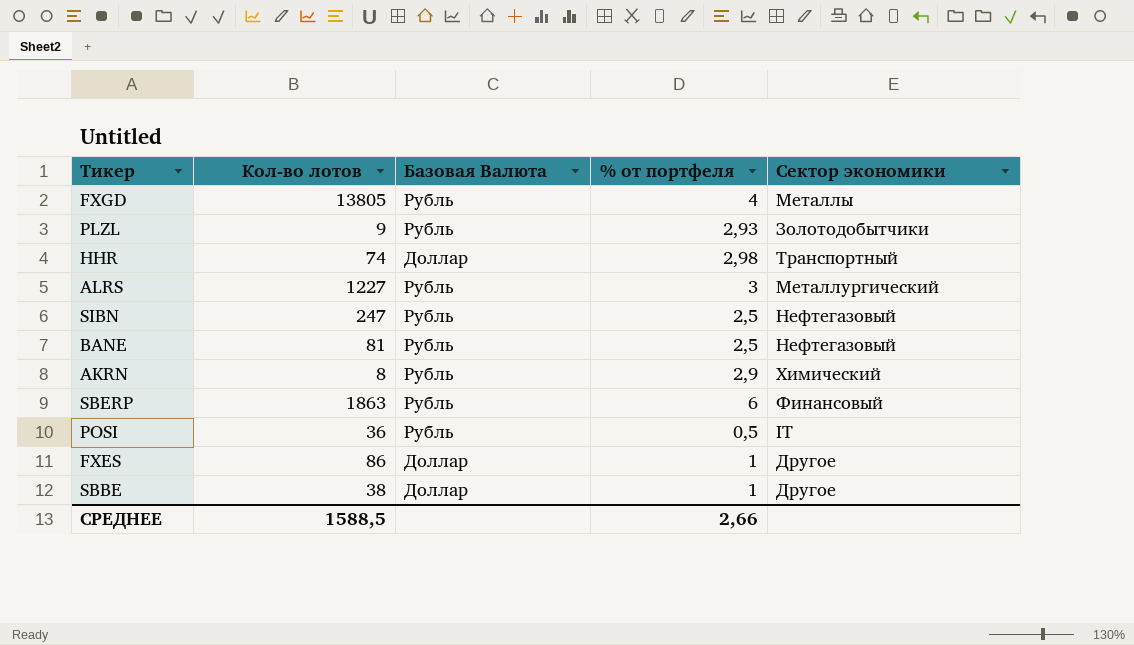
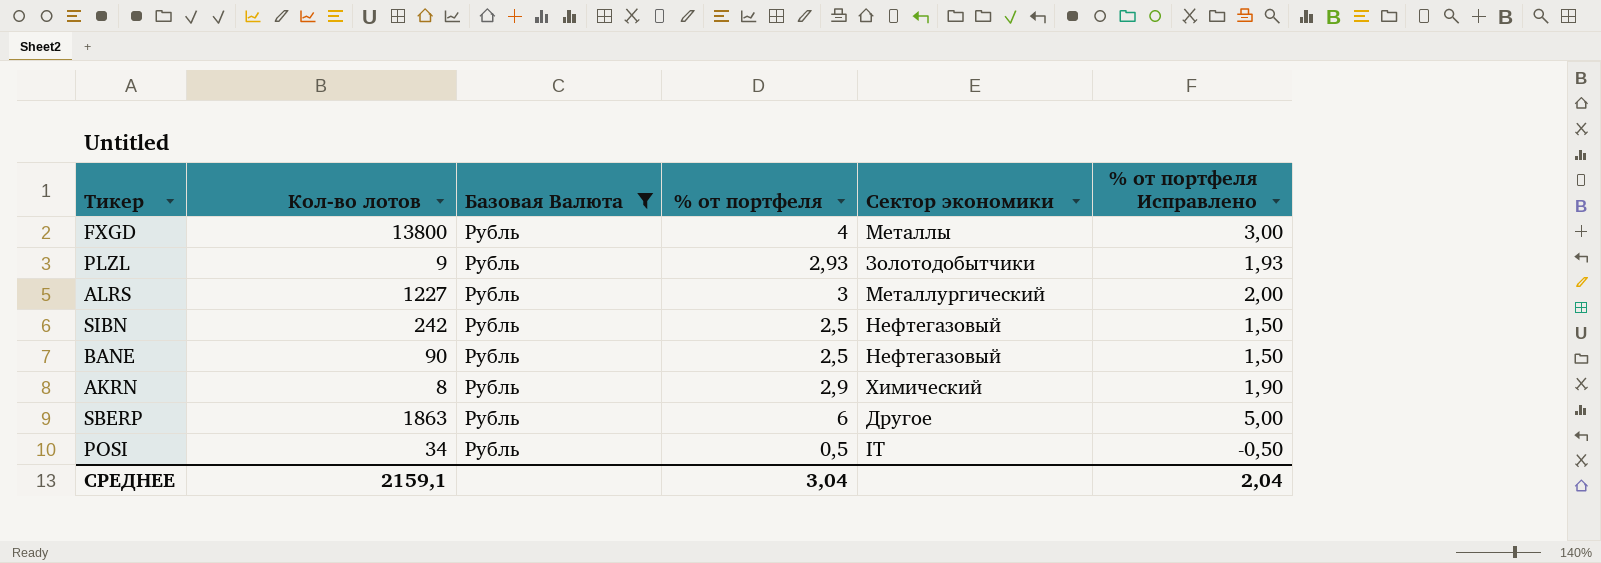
filter: none -> Базовая Валюта = Рубль
column % от портфеля Исправлено | formula: none -> [% от портфеля] - 1
FXGD | Кол-во лотов: 13805 -> 13800
SIBN | Кол-во лотов: 247 -> 242
BANE | Кол-во лотов: 81 -> 90
SBERP | Сектор экономики: Финансовый -> Другое
POSI | Кол-во лотов: 36 -> 34
СРЕДНЕЕ | Кол-во лотов: 1588,5 -> 2159,1
СРЕДНЕЕ | % от портфеля: 2,66 -> 3,04

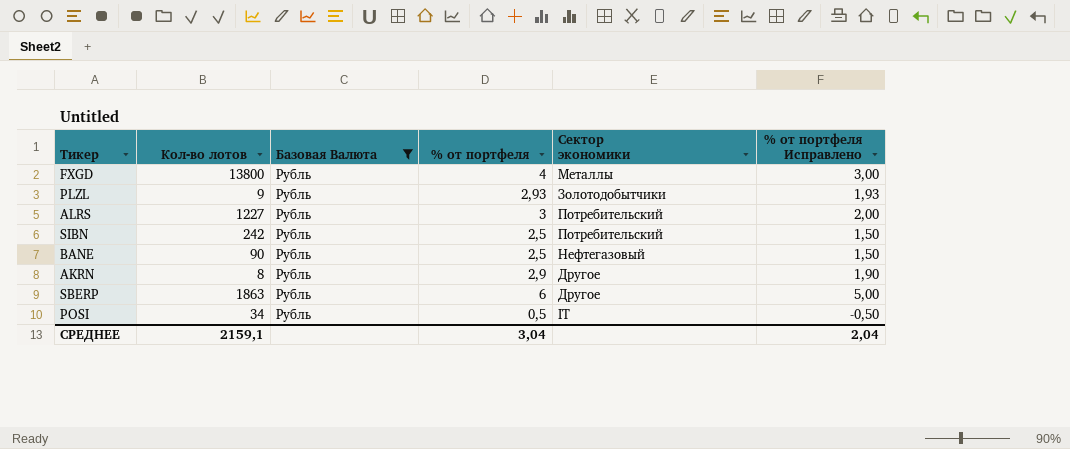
ALRS | Сектор экономики: Металлургический -> Потребительский
SIBN | Сектор экономики: Нефтегазовый -> Потребительский
AKRN | Сектор экономики: Химический -> Другое

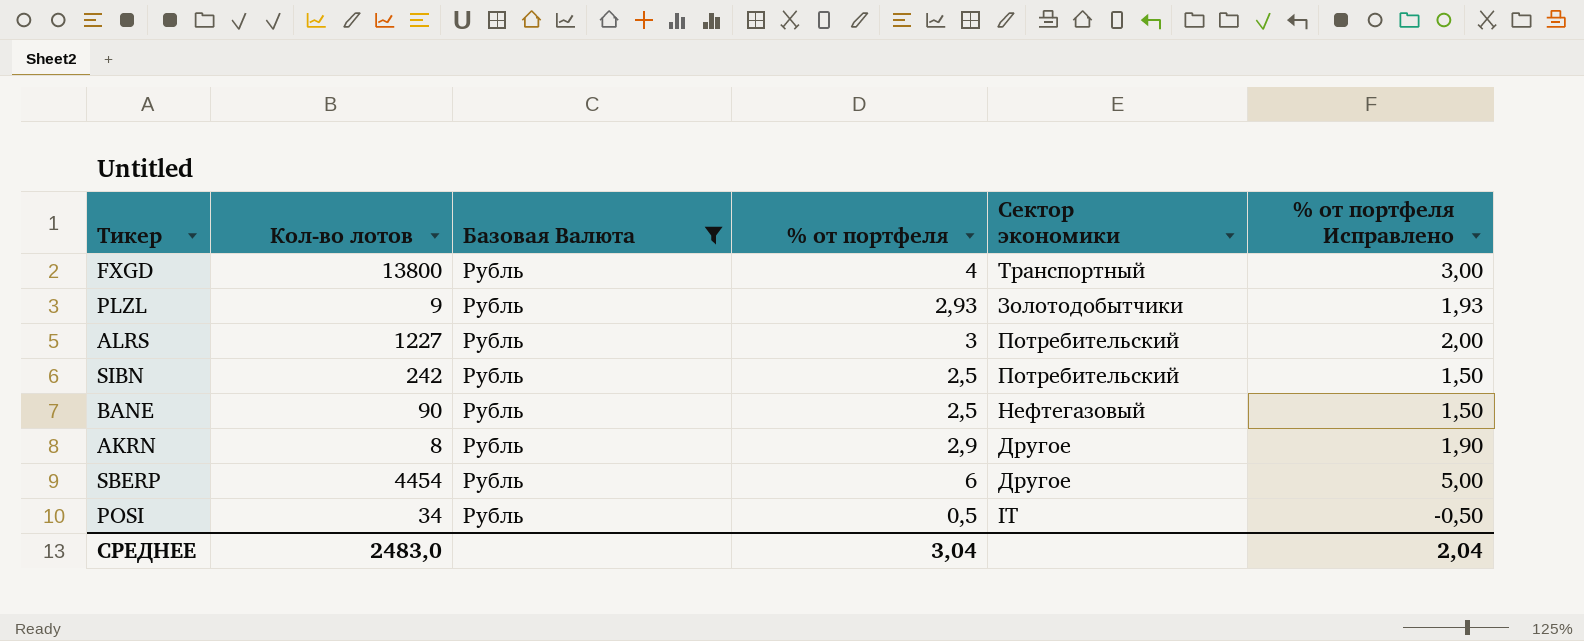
FXGD | Сектор экономики: Металлы -> Транспортный
SBERP | Кол-во лотов: 1863 -> 4454
СРЕДНЕЕ | Кол-во лотов: 2159,1 -> 2483,0

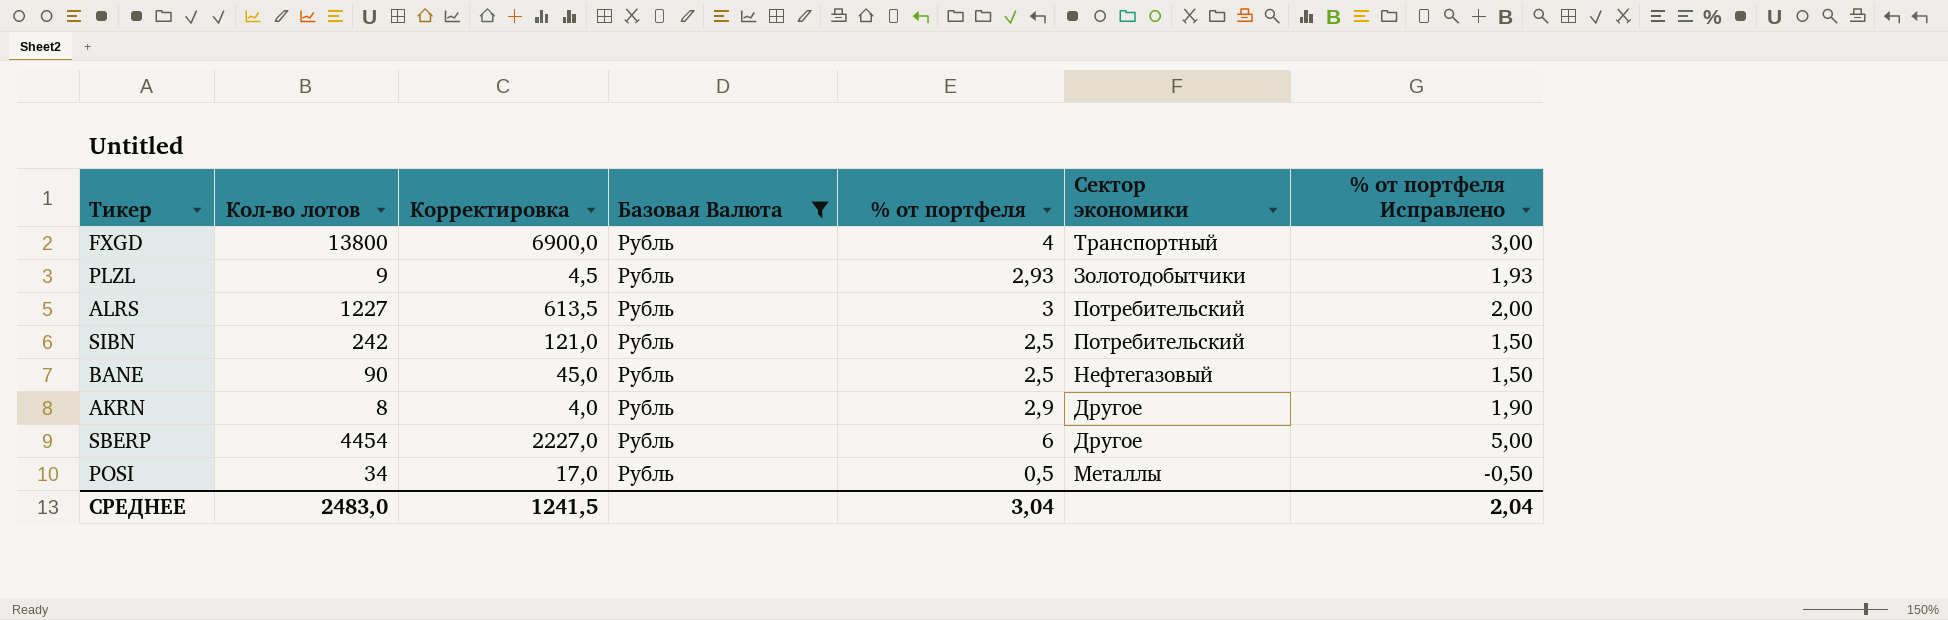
column Корректировка | formula: none -> [Кол-во лотов] * 0,5
POSI | Сектор экономики: IT -> Металлы

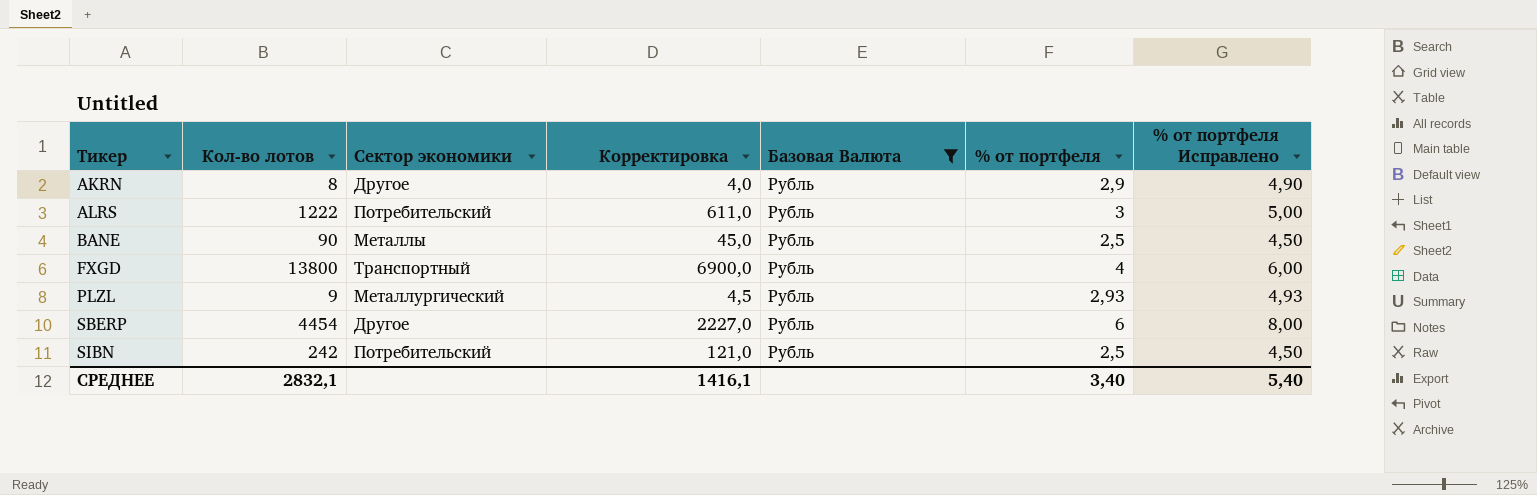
row order: none -> Тикер ascending
column Сектор экономики | position: 6 -> 3
column % от портфеля Исправлено | formula: [% от портфеля] - 1 -> [% от портфеля] + 2
row POSI: 34 | 17,0 | Рубль | 0,5 | Металлы | -0,50 -> none
ALRS | Кол-во лотов: 1227 -> 1222
ALRS | Корректировка: 613,5 -> 611,0
BANE | Сектор экономики: Нефтегазовый -> Металлы
PLZL | Сектор экономики: Золотодобытчики -> Металлургический
СРЕДНЕЕ | Кол-во лотов: 2483,0 -> 2832,1
СРЕДНЕЕ | Корректировка: 1241,5 -> 1416,1
СРЕДНЕЕ | % от портфеля: 3,04 -> 3,40
СРЕДНЕЕ | % от портфеля Исправлено: 2,04 -> 5,40

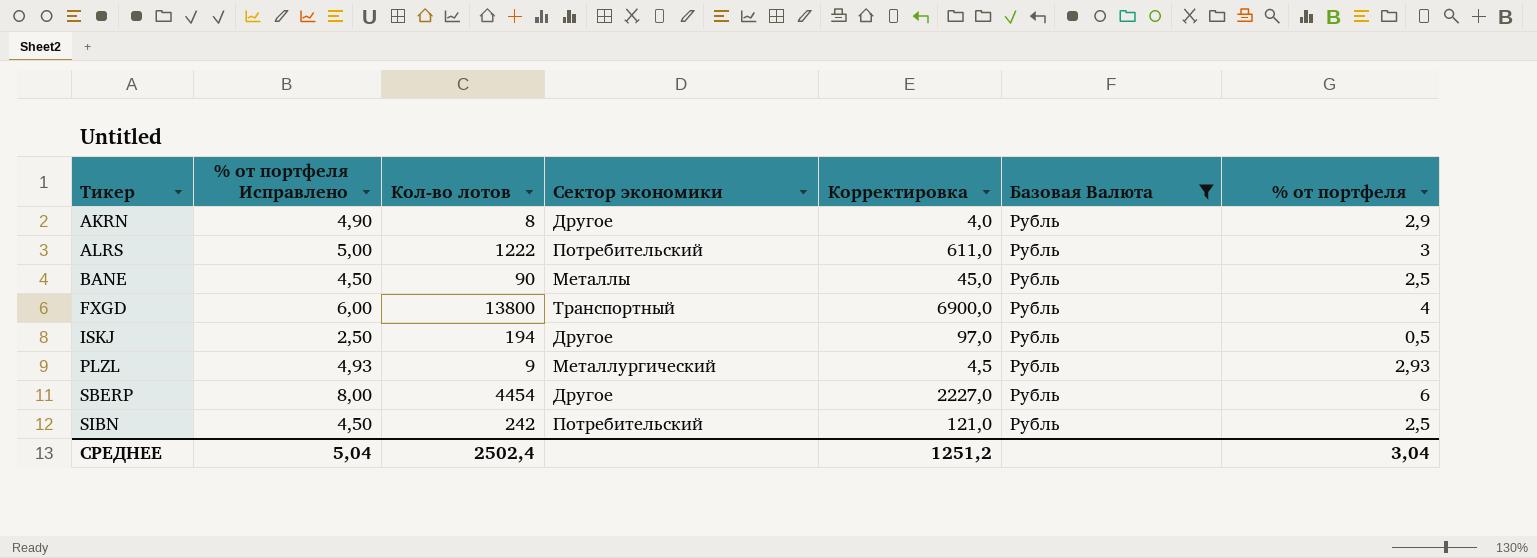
column % от портфеля Исправлено | position: 7 -> 2
row ISKJ: none -> 2,50 | 194 | Другое | 97,0 | Рубль | 0,5
СРЕДНЕЕ | % от портфеля Исправлено: 5,40 -> 5,04
СРЕДНЕЕ | Кол-во лотов: 2832,1 -> 2502,4
СРЕДНЕЕ | Корректировка: 1416,1 -> 1251,2
СРЕДНЕЕ | % от портфеля: 3,40 -> 3,04

